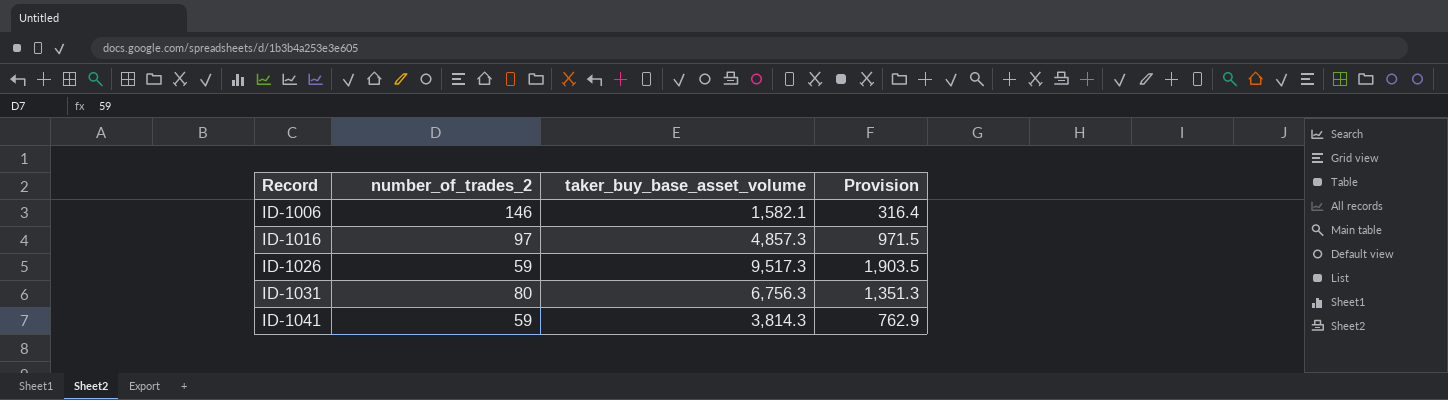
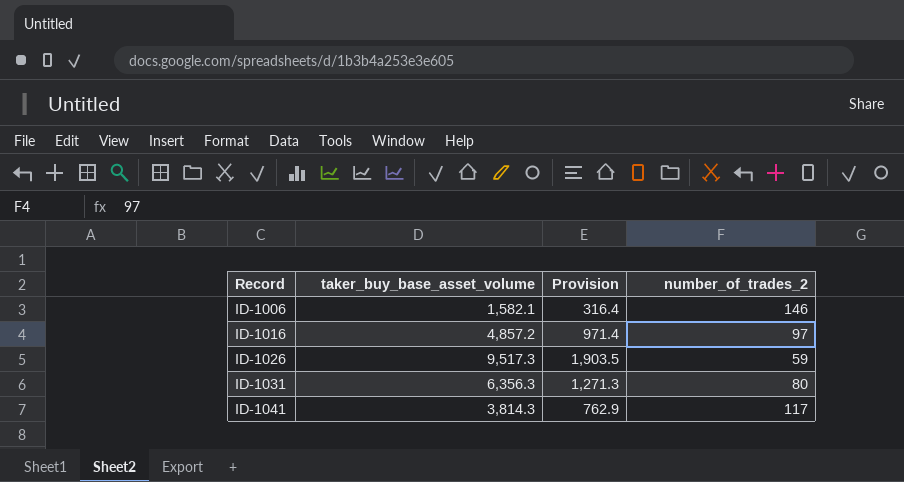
column number_of_trades_2 | position: 2 -> 4
ID-1016 | taker_buy_base_asset_volume: 4,857.3 -> 4,857.2
ID-1016 | Provision: 971.5 -> 971.4
ID-1031 | taker_buy_base_asset_volume: 6,756.3 -> 6,356.3
ID-1031 | Provision: 1,351.3 -> 1,271.3
ID-1041 | number_of_trades_2: 59 -> 117

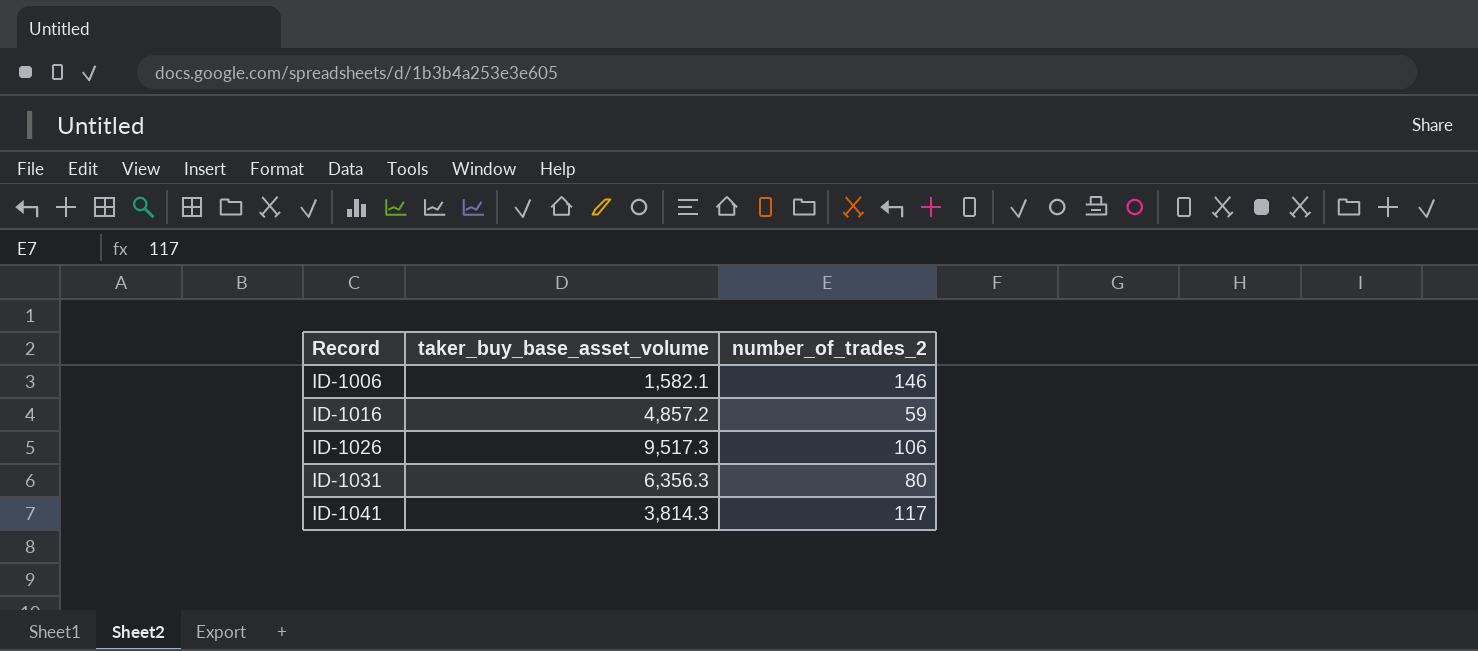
column Provision | formula: [taker_buy_base_asset_volume] * 0.2 -> none
ID-1016 | number_of_trades_2: 97 -> 59
ID-1026 | number_of_trades_2: 59 -> 106

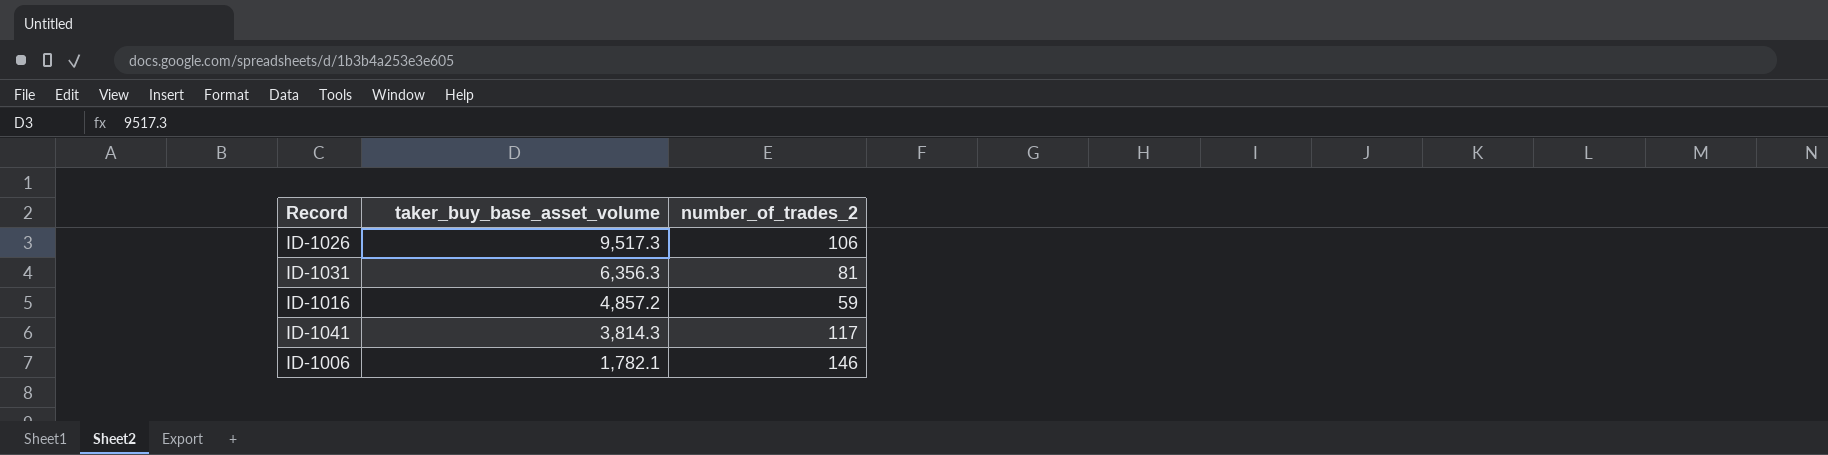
row order: Record ascending -> taker_buy_base_asset_volume descending
ID-1031 | number_of_trades_2: 80 -> 81
ID-1006 | taker_buy_base_asset_volume: 1,582.1 -> 1,782.1

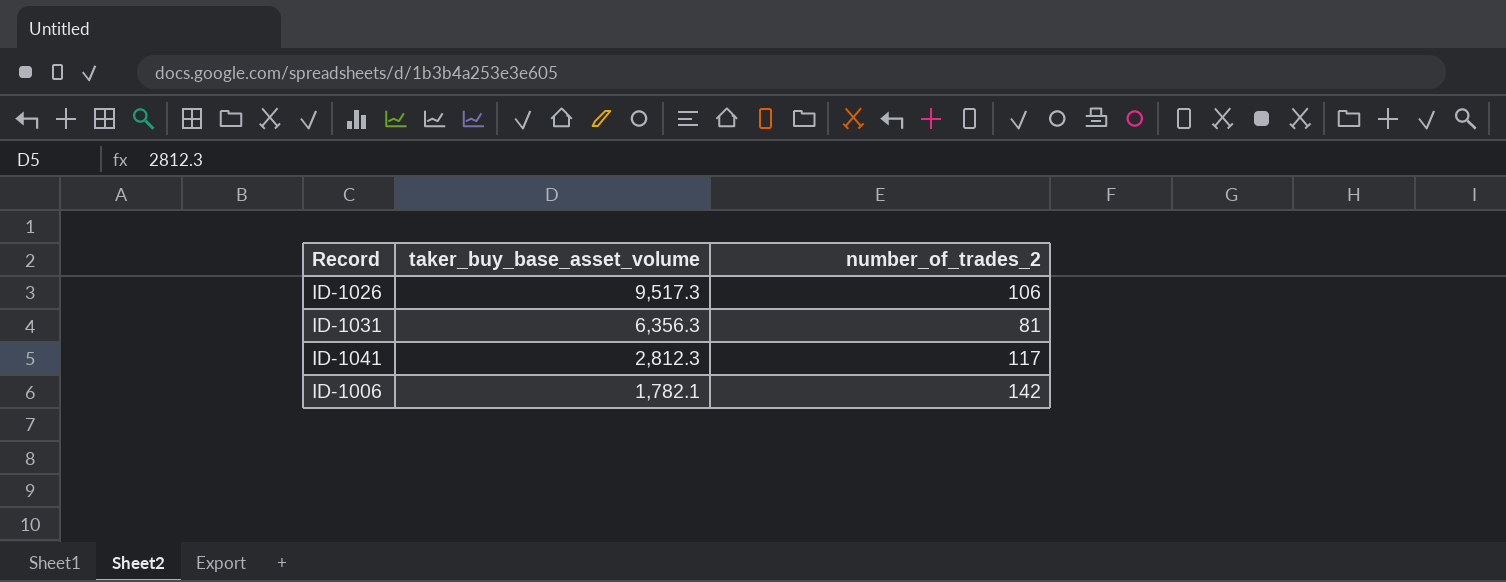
row ID-1016: 4,857.2 | 59 -> none
ID-1041 | taker_buy_base_asset_volume: 3,814.3 -> 2,812.3
ID-1006 | number_of_trades_2: 146 -> 142

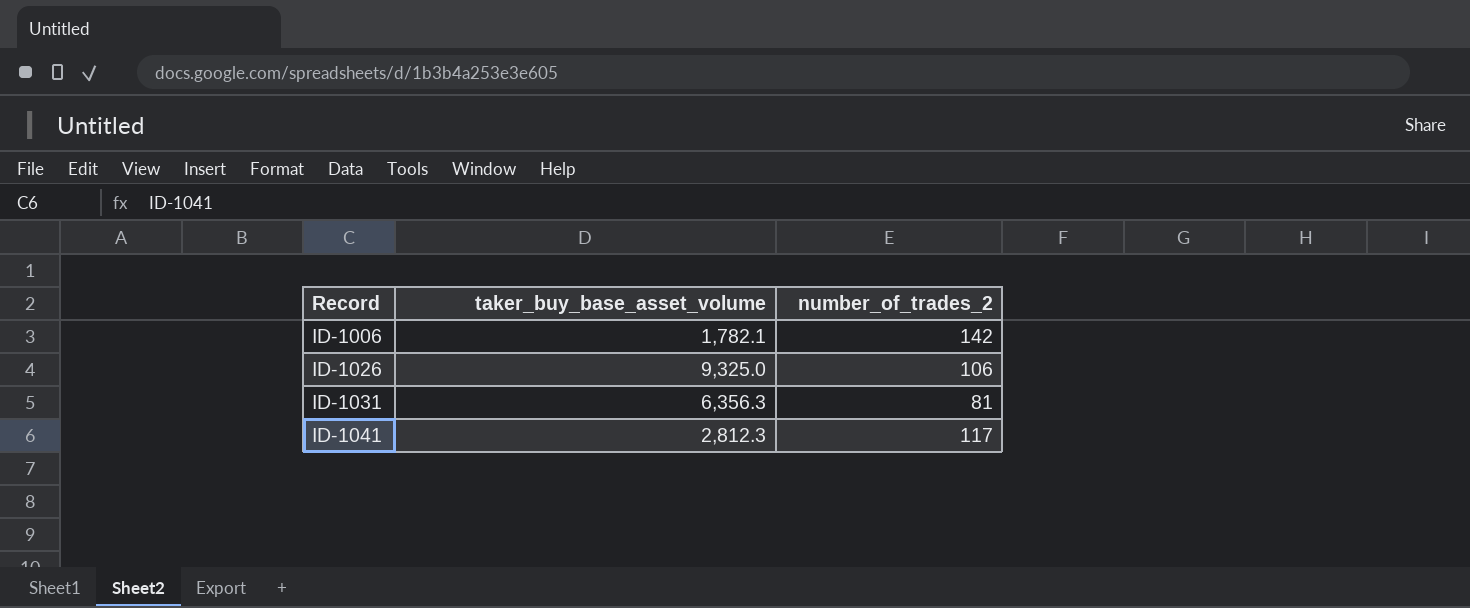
row order: taker_buy_base_asset_volume descending -> Record ascending
ID-1026 | taker_buy_base_asset_volume: 9,517.3 -> 9,325.0

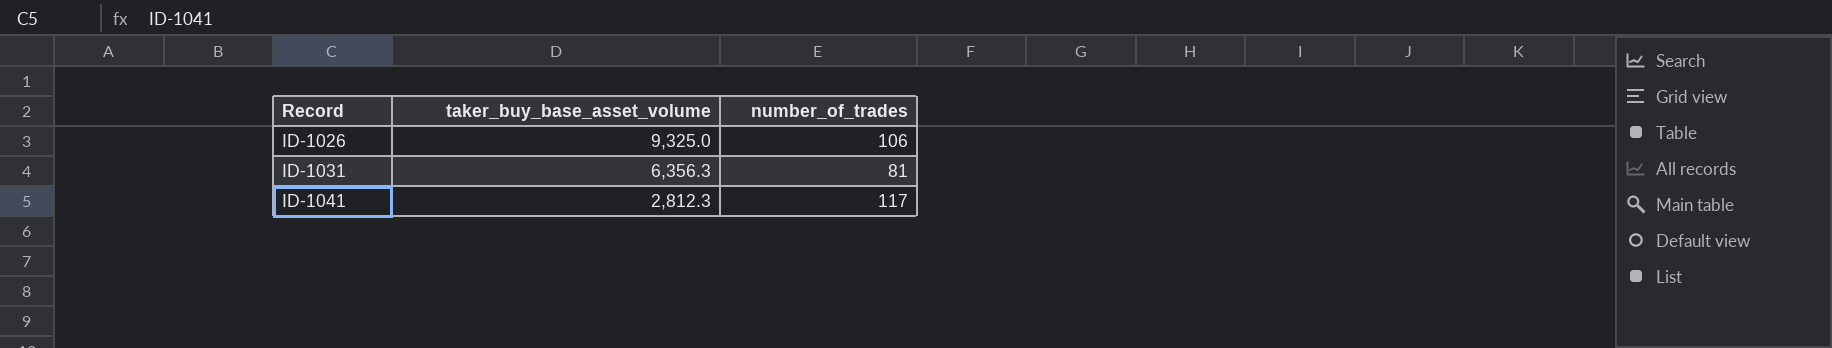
column name: number_of_trades_2 -> number_of_trades
row ID-1006: 1,782.1 | 142 -> none

